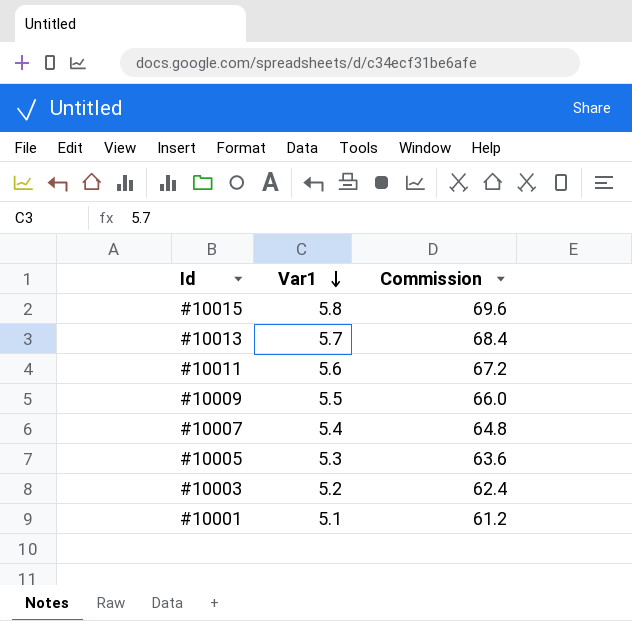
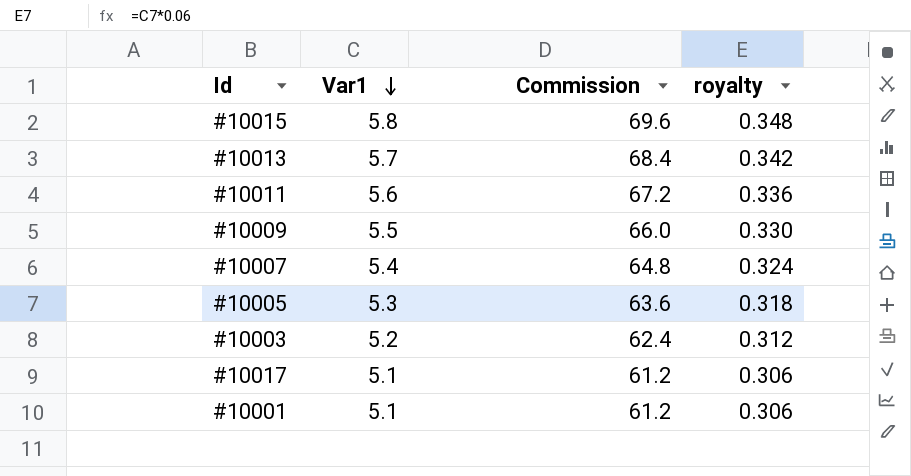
column royalty | formula: none -> [Var1] * 0.06
row #10017: none -> 5.1 | 61.2 | 0.306

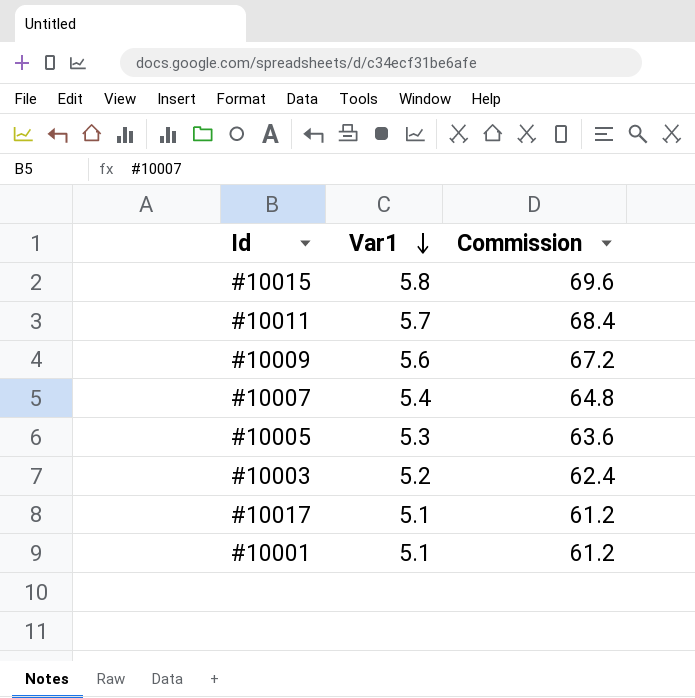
column royalty | formula: [Var1] * 0.06 -> none
row #10013: 5.7 | 68.4 | 0.342 -> none
#10011 | Var1: 5.6 -> 5.7
#10011 | Commission: 67.2 -> 68.4
#10009 | Var1: 5.5 -> 5.6
#10009 | Commission: 66.0 -> 67.2

